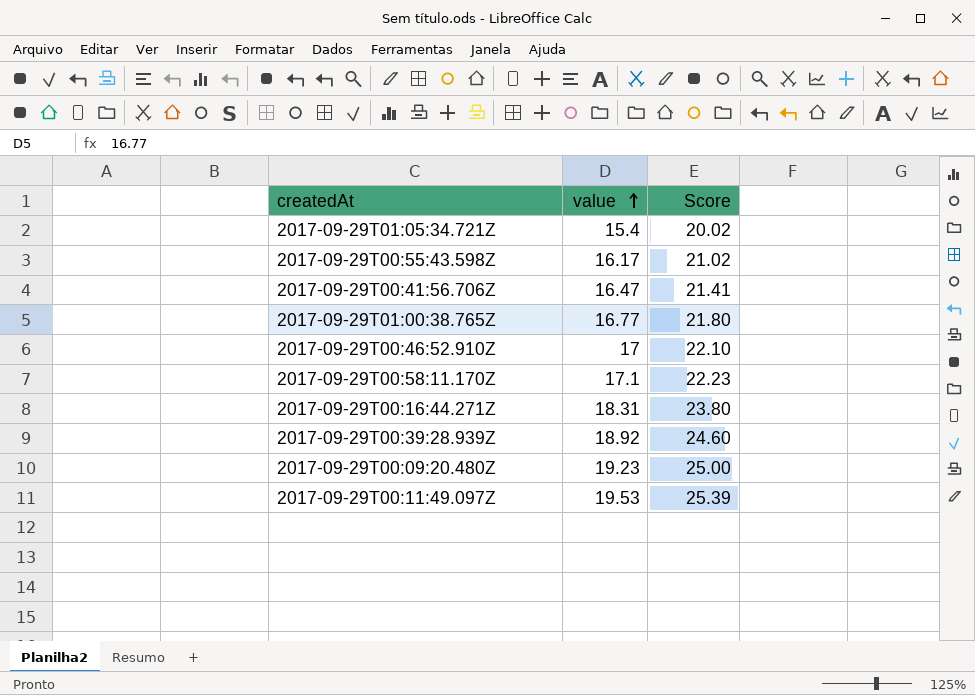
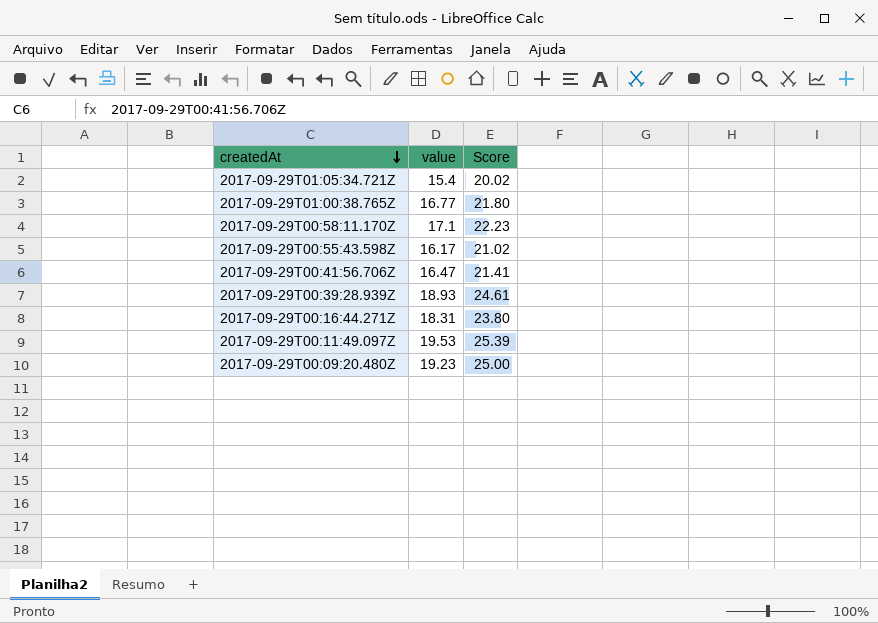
row order: value ascending -> createdAt descending
row 2017-09-29T00:46:52.910Z: 17 | 22.10 -> none
2017-09-29T00:39:28.939Z | value: 18.92 -> 18.93
2017-09-29T00:39:28.939Z | Score: 24.60 -> 24.61

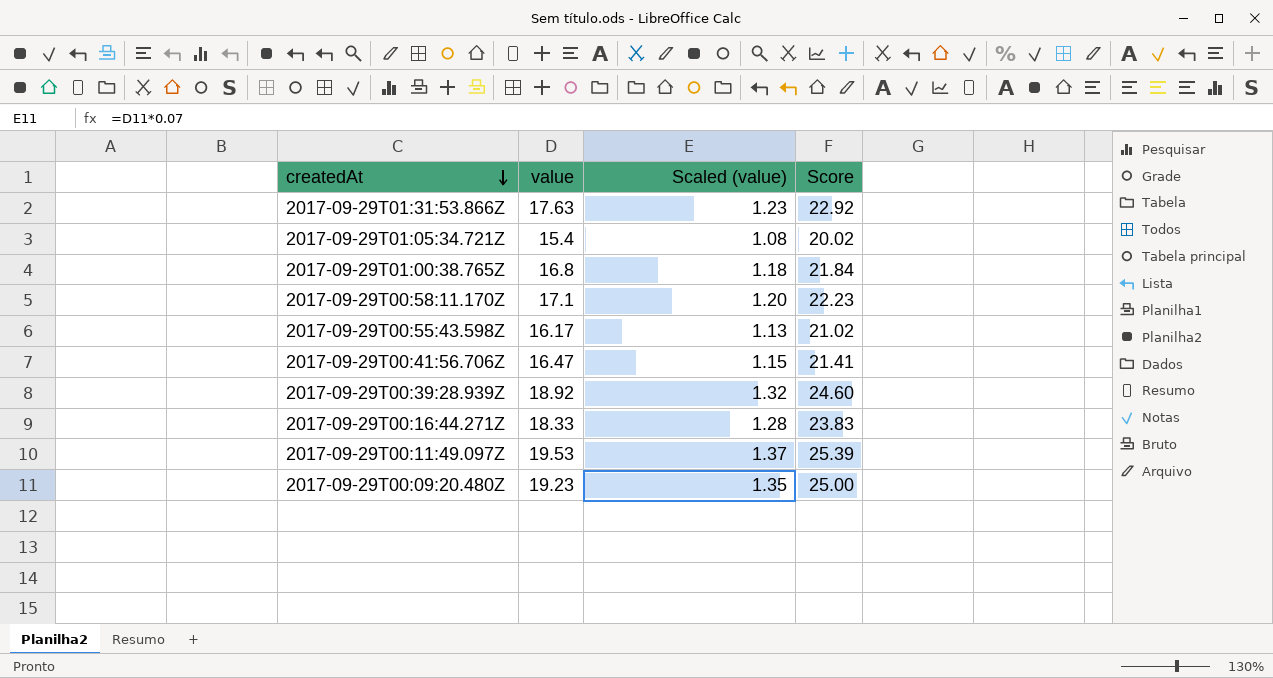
column Scaled (value) | formula: none -> [value] * 0.07
row 2017-09-29T01:31:53.866Z: none -> 17.63 | 1.23 | 22.92
2017-09-29T01:00:38.765Z | value: 16.77 -> 16.8
2017-09-29T01:00:38.765Z | Score: 21.80 -> 21.84
2017-09-29T00:39:28.939Z | value: 18.93 -> 18.92
2017-09-29T00:39:28.939Z | Score: 24.61 -> 24.60
2017-09-29T00:16:44.271Z | value: 18.31 -> 18.33
2017-09-29T00:16:44.271Z | Score: 23.80 -> 23.83

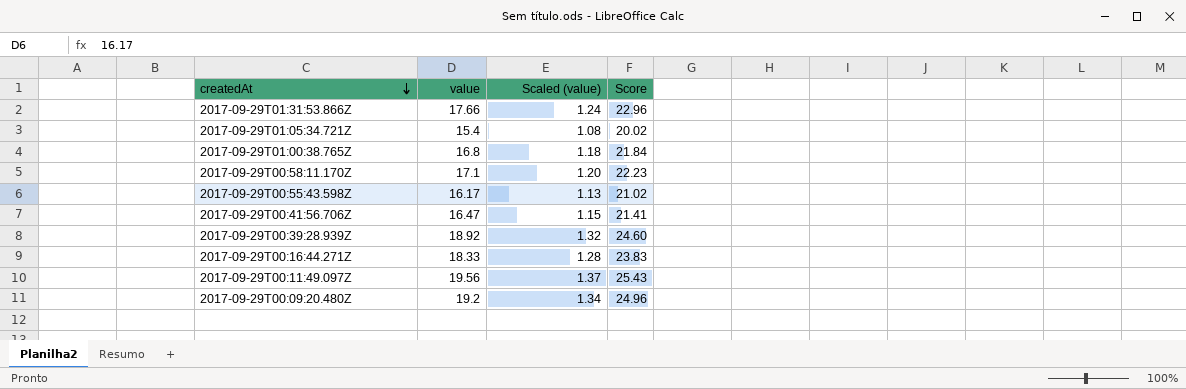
2017-09-29T01:31:53.866Z | value: 17.63 -> 17.66
2017-09-29T01:31:53.866Z | Scaled (value): 1.23 -> 1.24
2017-09-29T01:31:53.866Z | Score: 22.92 -> 22.96
2017-09-29T00:11:49.097Z | value: 19.53 -> 19.56
2017-09-29T00:11:49.097Z | Score: 25.39 -> 25.43
2017-09-29T00:09:20.480Z | value: 19.23 -> 19.2
2017-09-29T00:09:20.480Z | Scaled (value): 1.35 -> 1.34
2017-09-29T00:09:20.480Z | Score: 25.00 -> 24.96

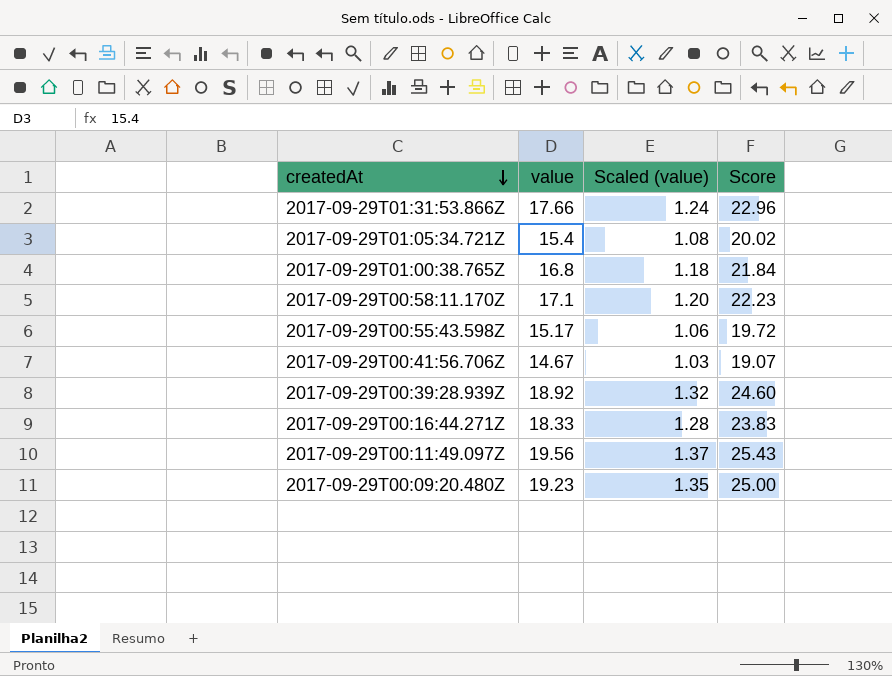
2017-09-29T00:55:43.598Z | value: 16.17 -> 15.17
2017-09-29T00:55:43.598Z | Scaled (value): 1.13 -> 1.06
2017-09-29T00:55:43.598Z | Score: 21.02 -> 19.72
2017-09-29T00:41:56.706Z | value: 16.47 -> 14.67
2017-09-29T00:41:56.706Z | Scaled (value): 1.15 -> 1.03
2017-09-29T00:41:56.706Z | Score: 21.41 -> 19.07
2017-09-29T00:09:20.480Z | value: 19.2 -> 19.23
2017-09-29T00:09:20.480Z | Scaled (value): 1.34 -> 1.35
2017-09-29T00:09:20.480Z | Score: 24.96 -> 25.00

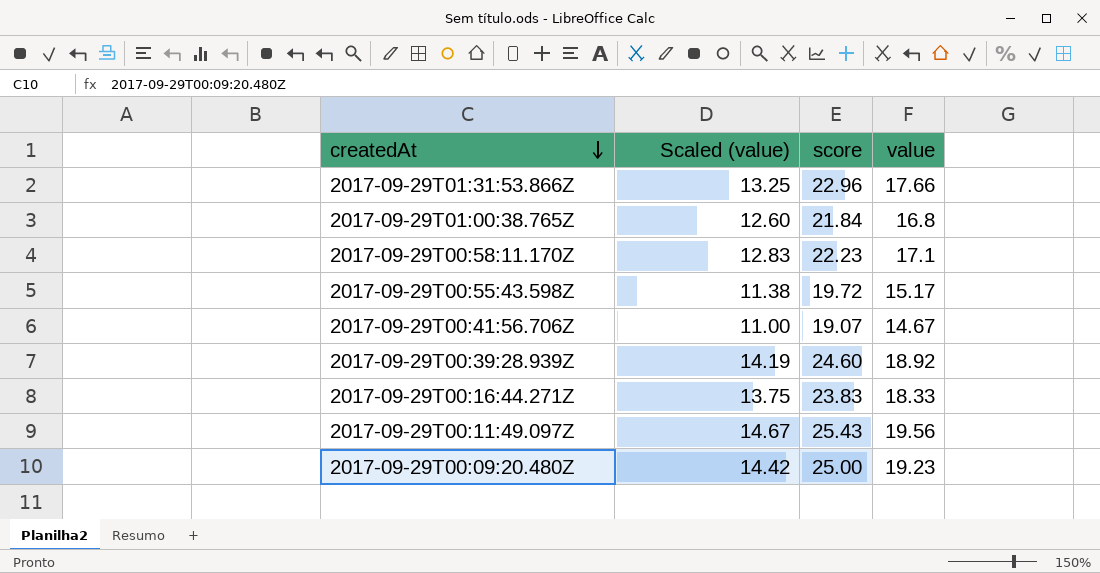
column Scaled (value) | formula: [value] * 0.07 -> [value] * 0.75
column name: Score -> score
column value | position: 2 -> 4
row 2017-09-29T01:05:34.721Z: 15.4 | 1.08 | 20.02 -> none

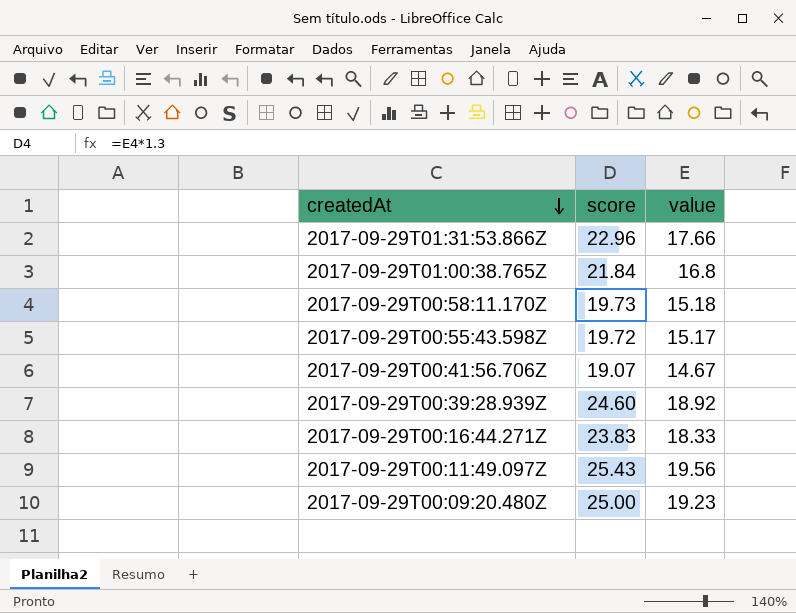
column Scaled (value) | formula: [value] * 0.75 -> none
2017-09-29T00:58:11.170Z | score: 22.23 -> 19.73
2017-09-29T00:58:11.170Z | value: 17.1 -> 15.18

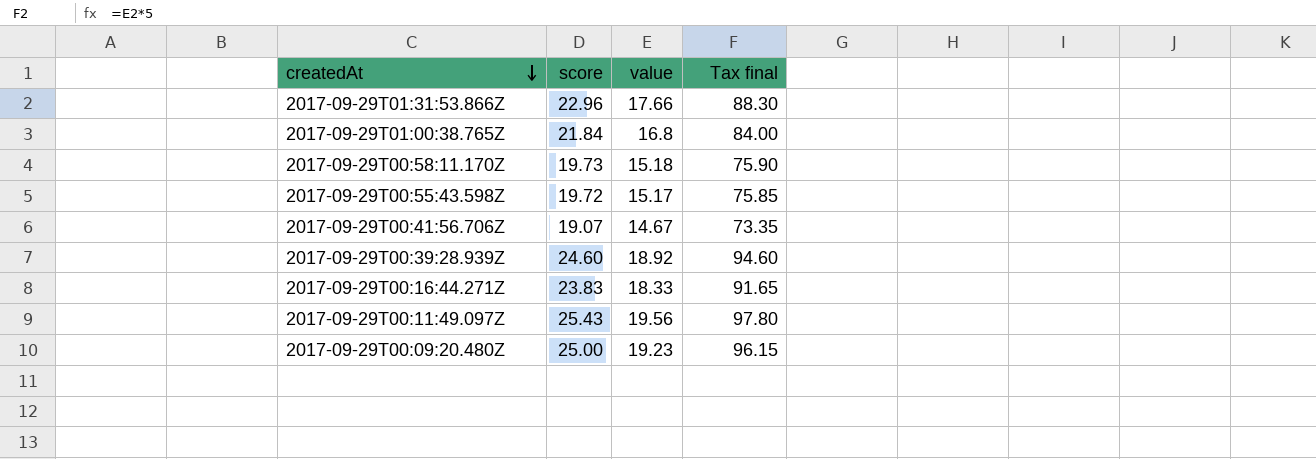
column Tax final | formula: none -> [value] * 5

